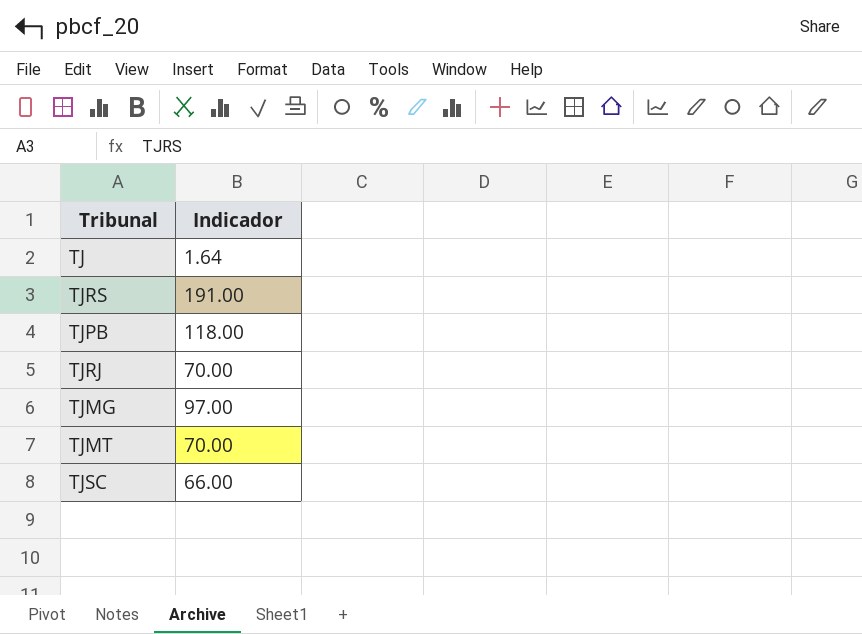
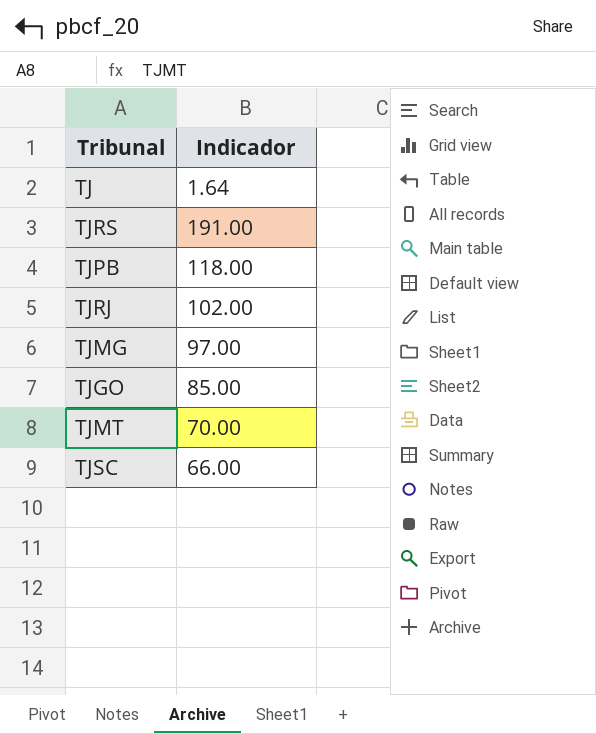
TJRJ | Indicador: 70.00 -> 102.00
row TJGO: none -> 85.00

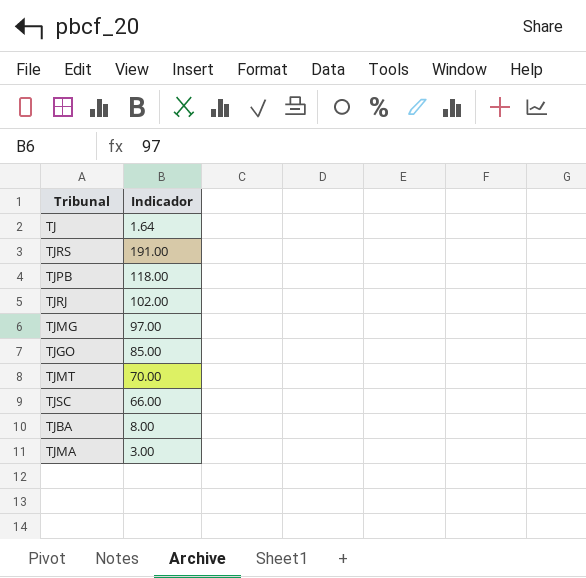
row TJBA: none -> 8.00
row TJMA: none -> 3.00

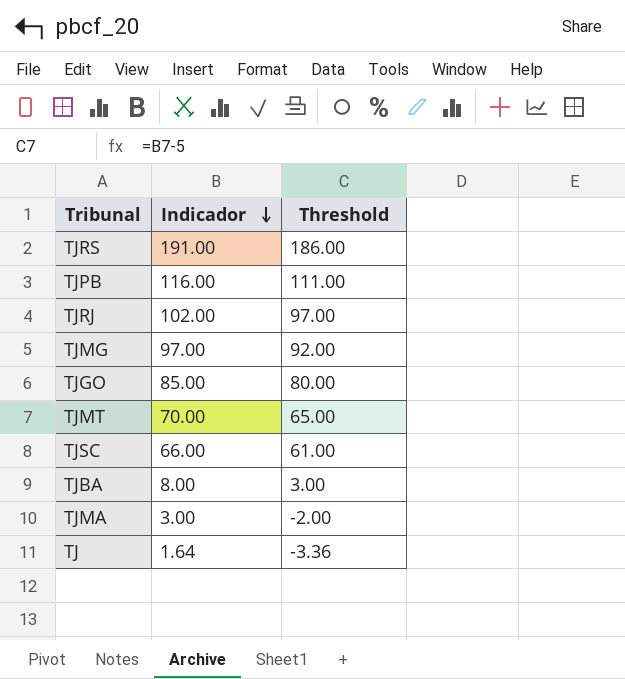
row order: none -> Indicador descending
column Threshold | formula: none -> [Indicador] - 5
TJPB | Indicador: 118.00 -> 116.00

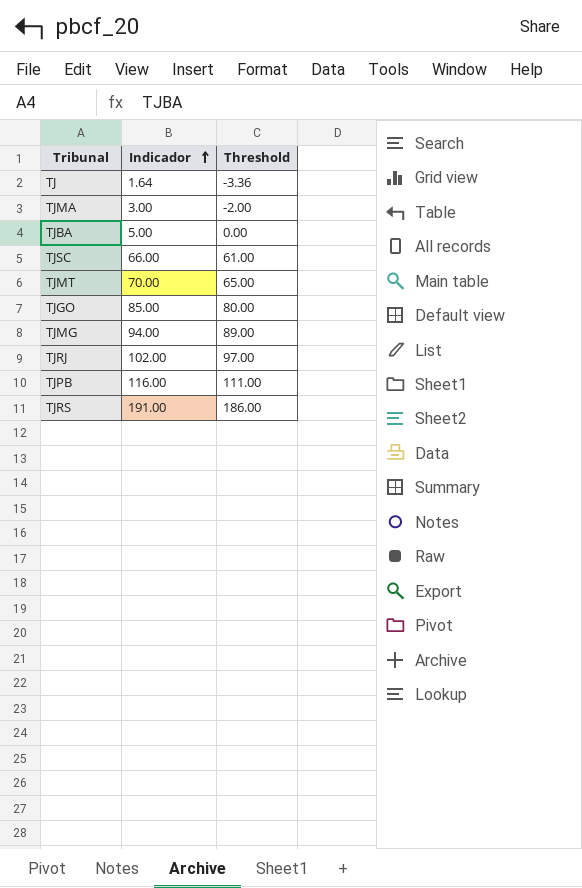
row order: Indicador descending -> Indicador ascending
TJBA | Indicador: 8.00 -> 5.00
TJBA | Threshold: 3.00 -> 0.00
TJMG | Indicador: 97.00 -> 94.00
TJMG | Threshold: 92.00 -> 89.00

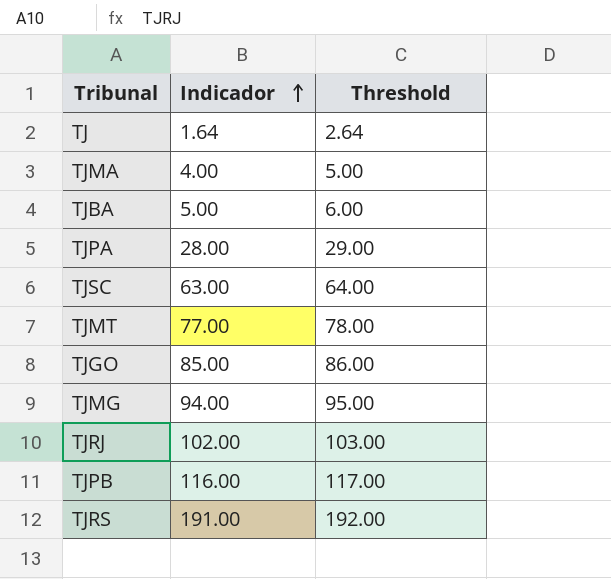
column Threshold | formula: [Indicador] - 5 -> [Indicador] + 1
TJMA | Indicador: 3.00 -> 4.00
row TJPA: none -> 28.00 | 29.00
TJSC | Indicador: 66.00 -> 63.00
TJMT | Indicador: 70.00 -> 77.00

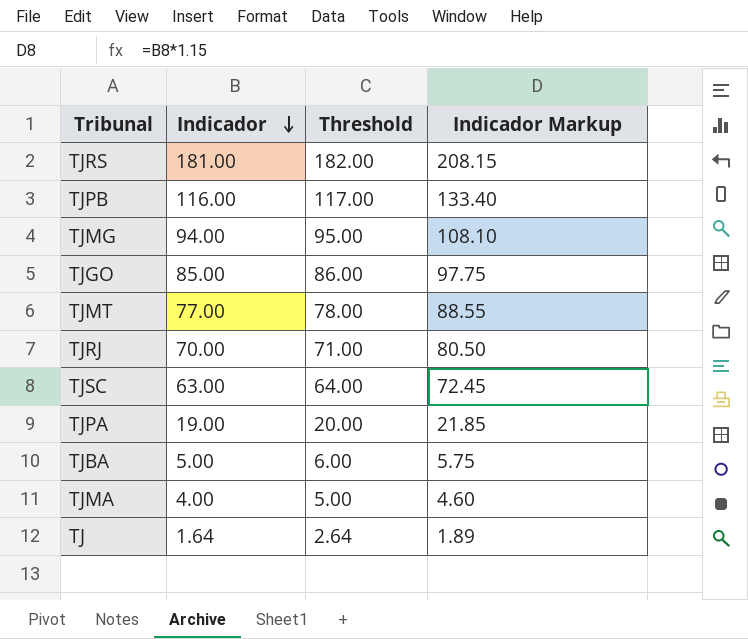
row order: Indicador ascending -> Indicador descending
column Indicador Markup | formula: none -> [Indicador] * 1.15
TJRS | Indicador: 191.00 -> 181.00
TJRS | Threshold: 192.00 -> 182.00
TJRJ | Indicador: 102.00 -> 70.00
TJRJ | Threshold: 103.00 -> 71.00
TJPA | Indicador: 28.00 -> 19.00
TJPA | Threshold: 29.00 -> 20.00

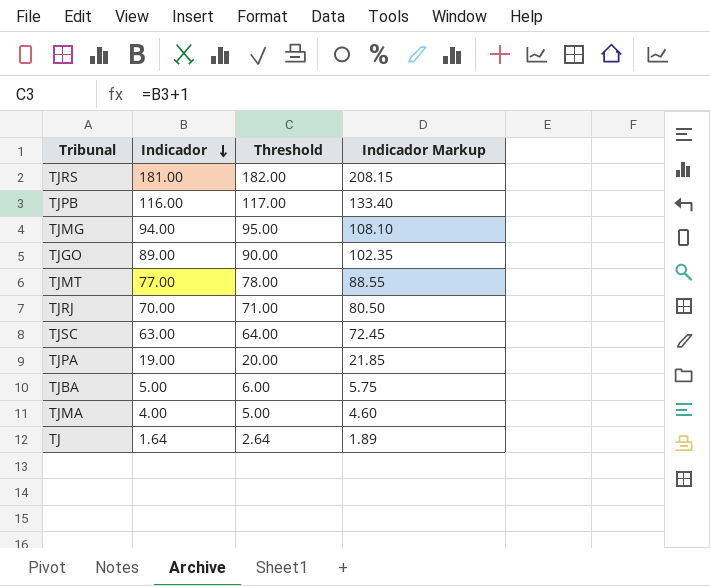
TJGO | Indicador: 85.00 -> 89.00
TJGO | Threshold: 86.00 -> 90.00
TJGO | Indicador Markup: 97.75 -> 102.35

